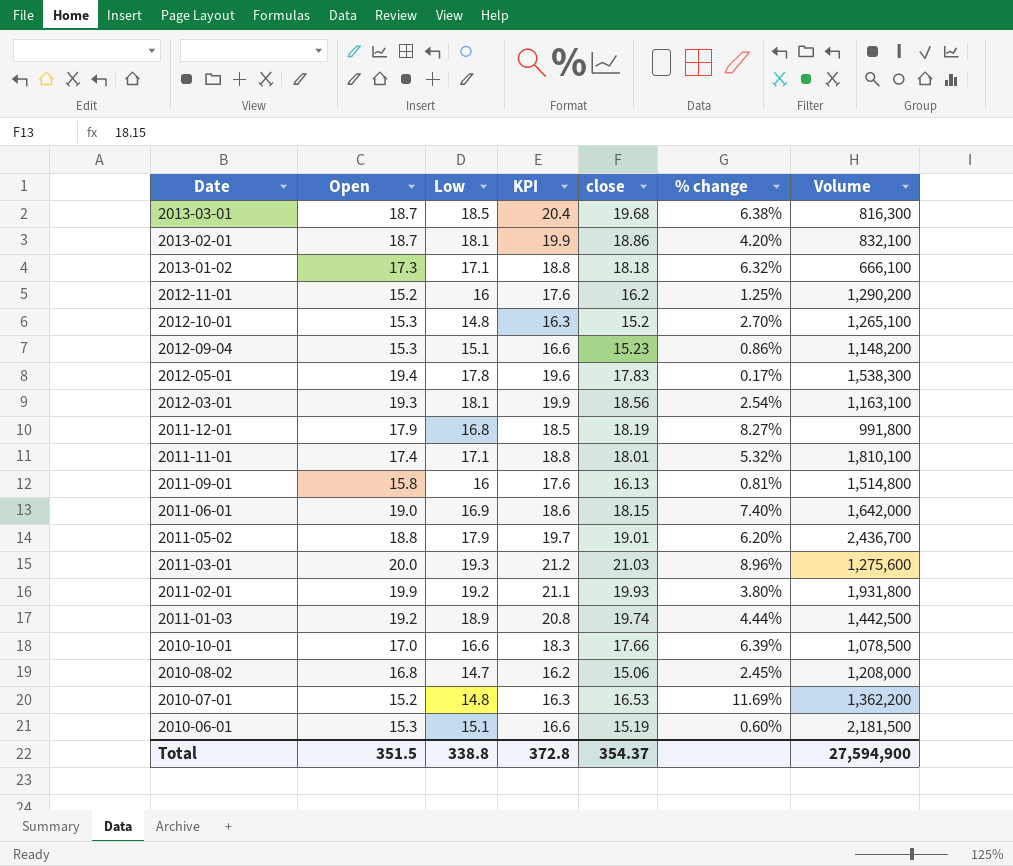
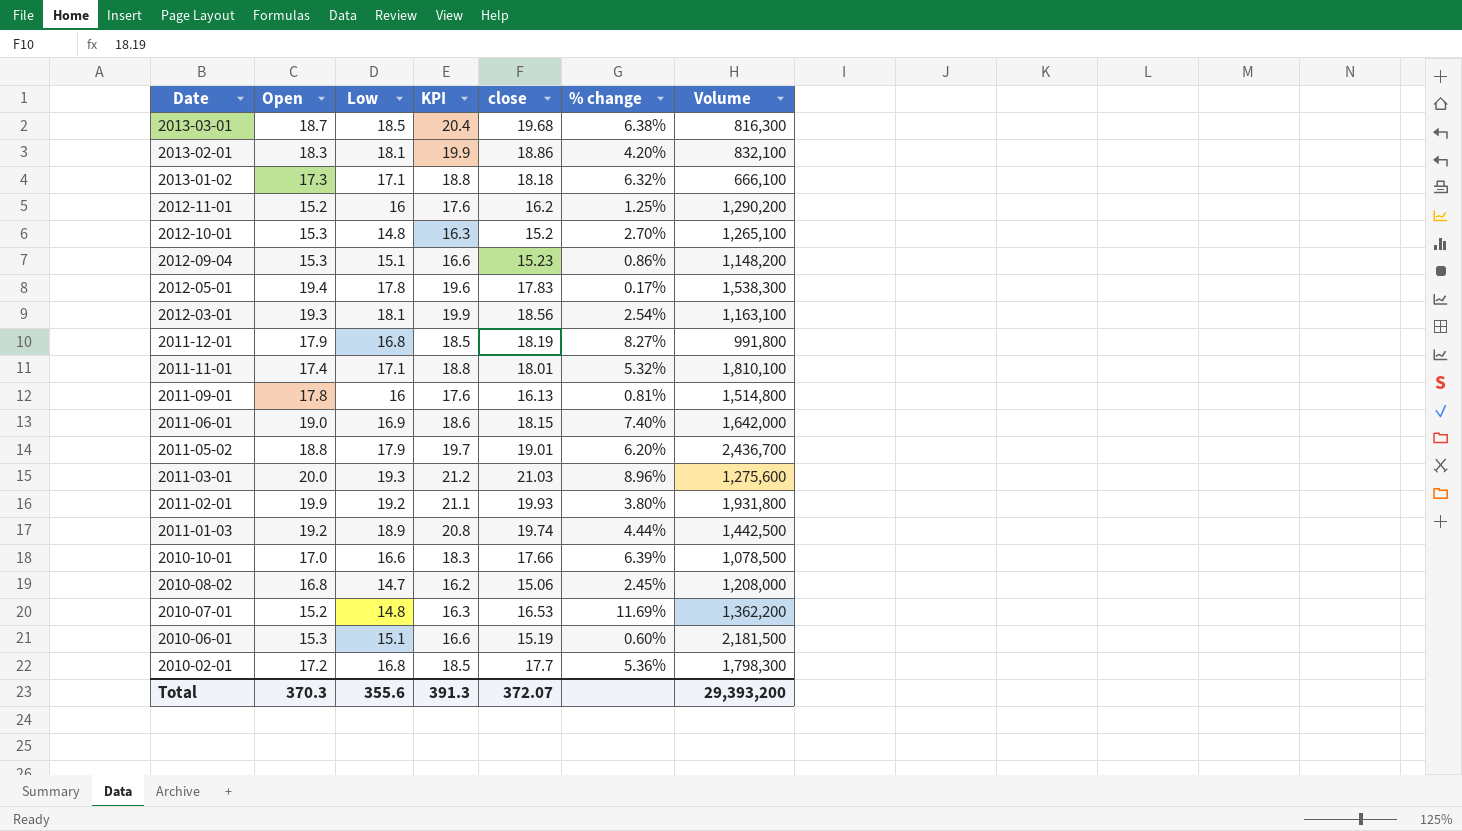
2013-02-01 | Open: 18.7 -> 18.3
2011-09-01 | Open: 15.8 -> 17.8
row 2010-02-01: none -> 17.2 | 16.8 | 18.5 | 17.7 | 5.36% | 1,798,300
Total | Open: 351.5 -> 370.3
Total | Low: 338.8 -> 355.6
Total | KPI: 372.8 -> 391.3
Total | close: 354.37 -> 372.07
Total | Volume: 27,594,900 -> 29,393,200

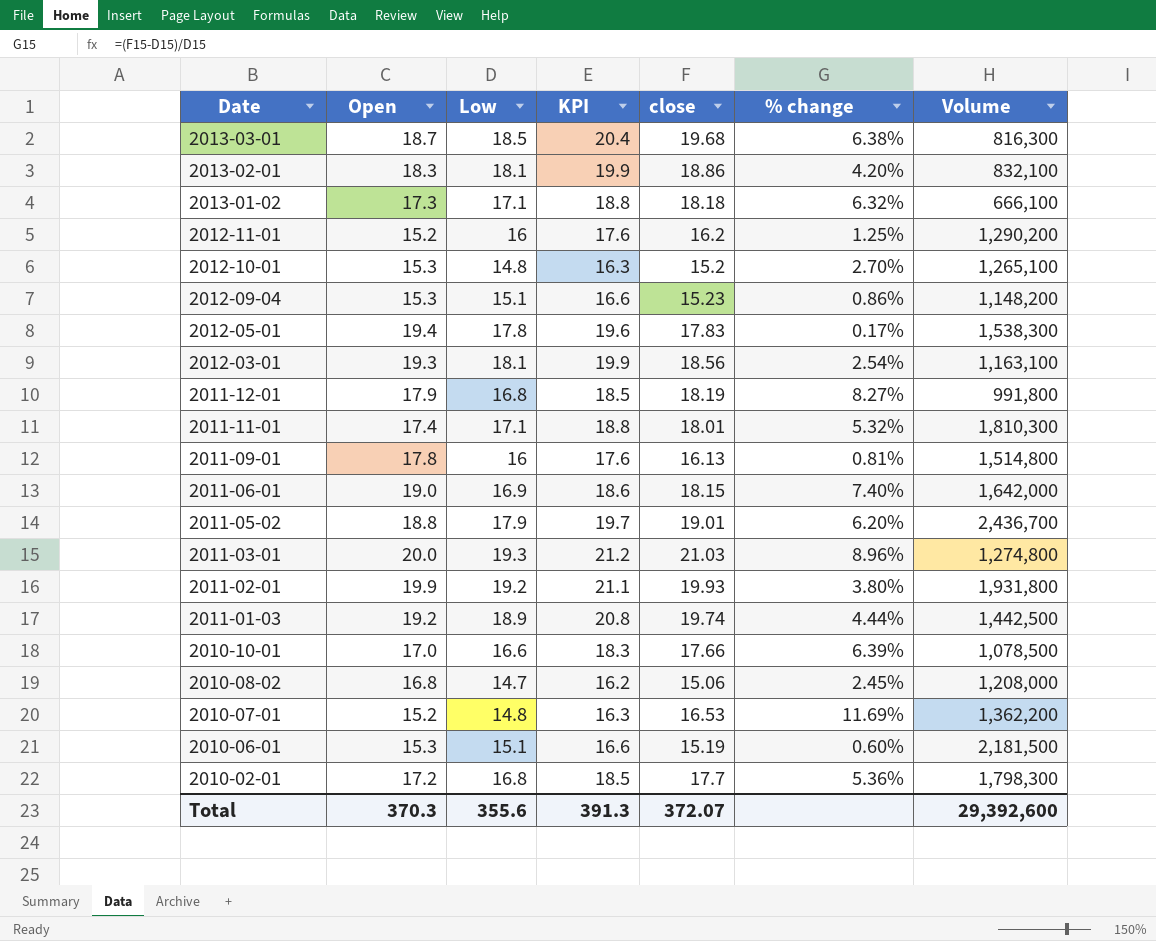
2011-11-01 | Volume: 1,810,100 -> 1,810,300
2011-03-01 | Volume: 1,275,600 -> 1,274,800
Total | Volume: 29,393,200 -> 29,392,600

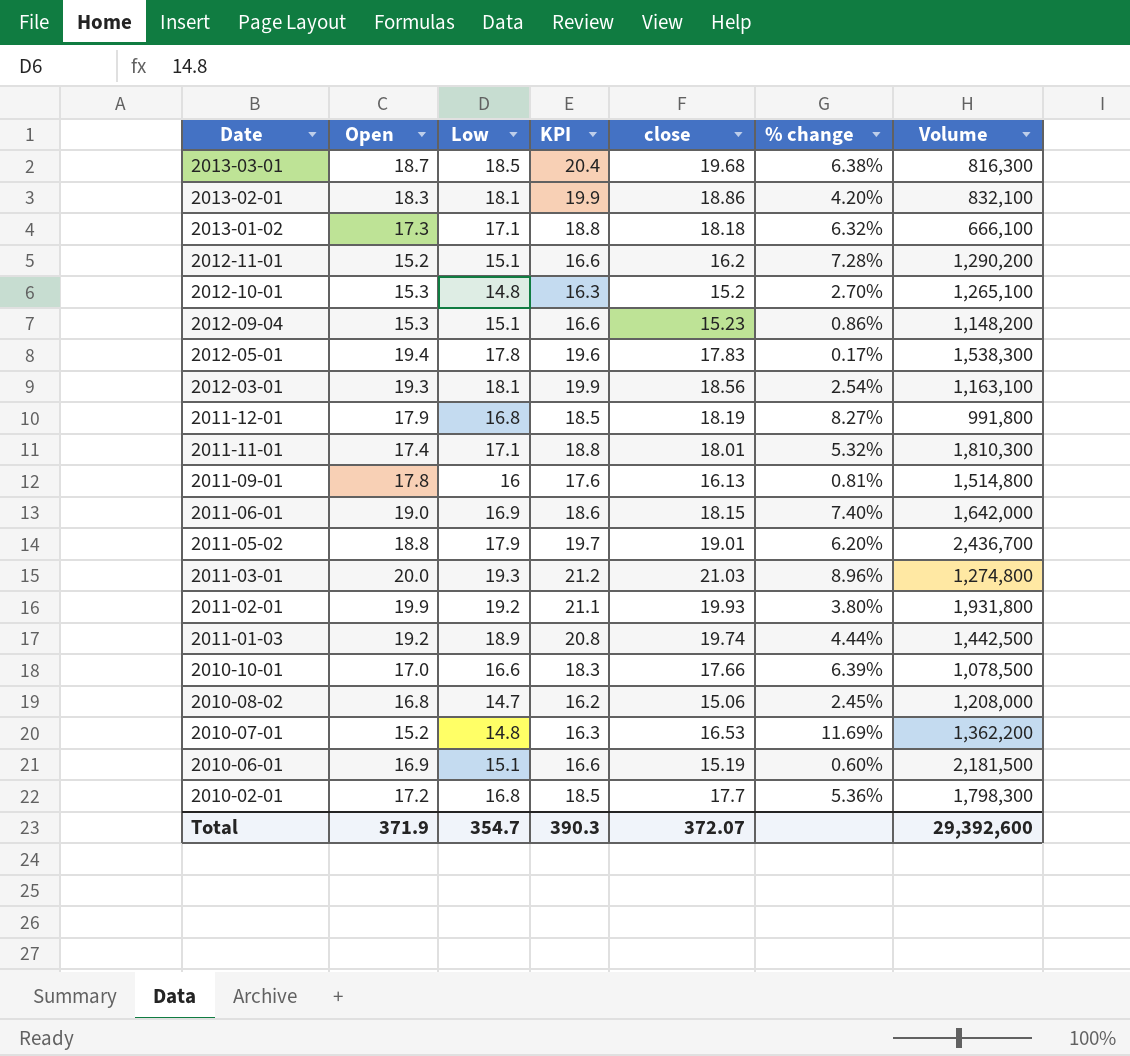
2012-11-01 | Low: 16 -> 15.1
2012-11-01 | KPI: 17.6 -> 16.6
2012-11-01 | % change: 1.25% -> 7.28%
2010-06-01 | Open: 15.3 -> 16.9
Total | Open: 370.3 -> 371.9
Total | Low: 355.6 -> 354.7
Total | KPI: 391.3 -> 390.3

